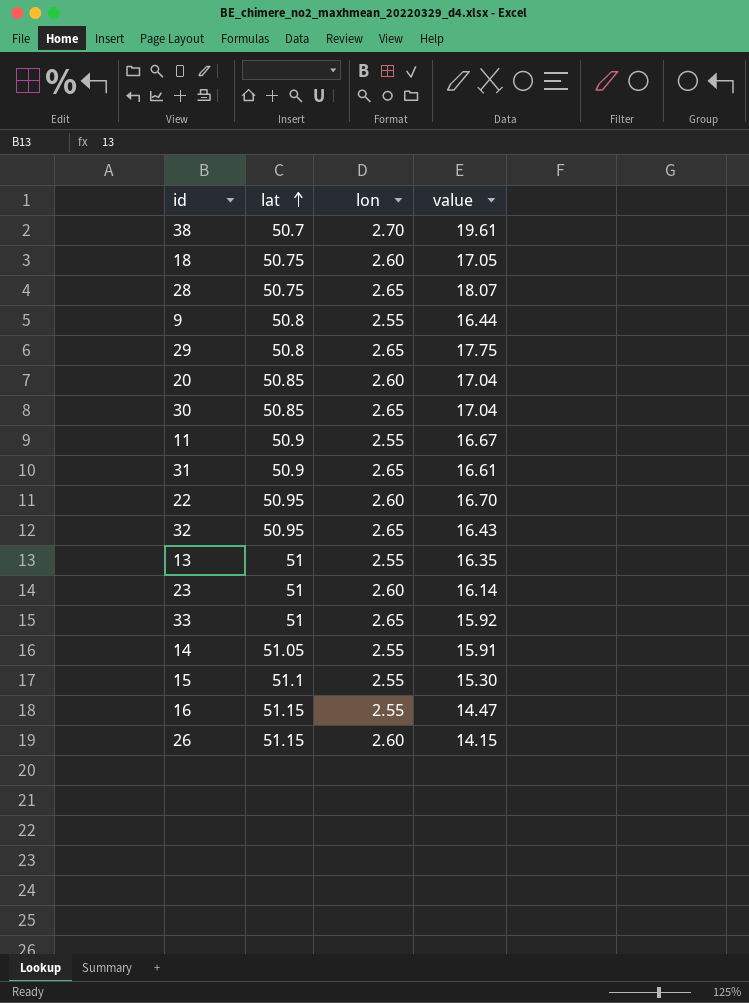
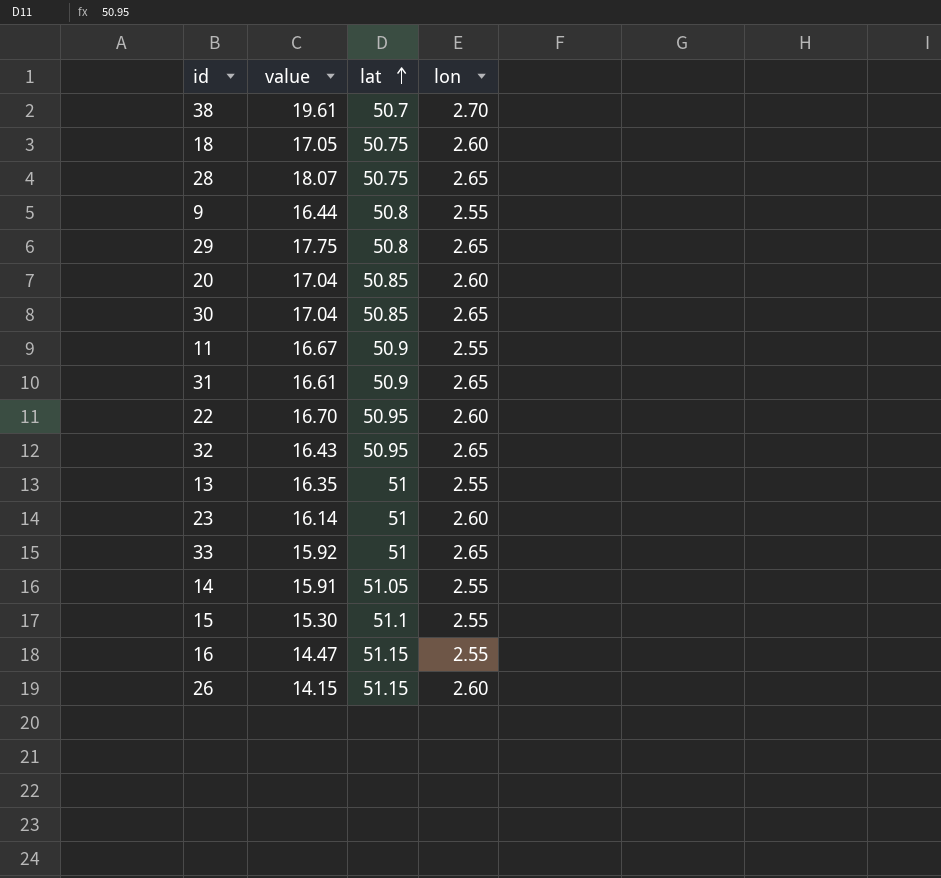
column value | position: 4 -> 2

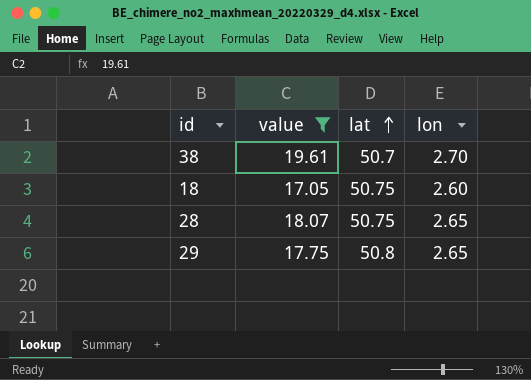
filter: none -> value >= 17.05

